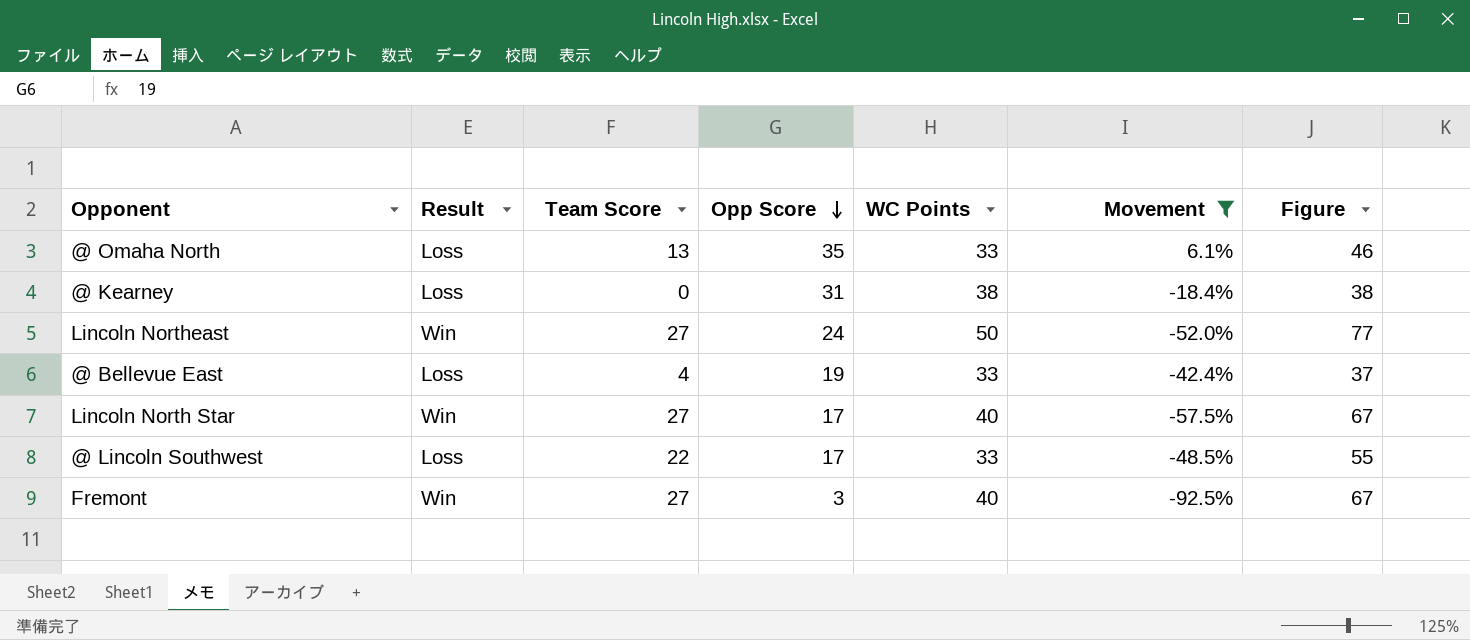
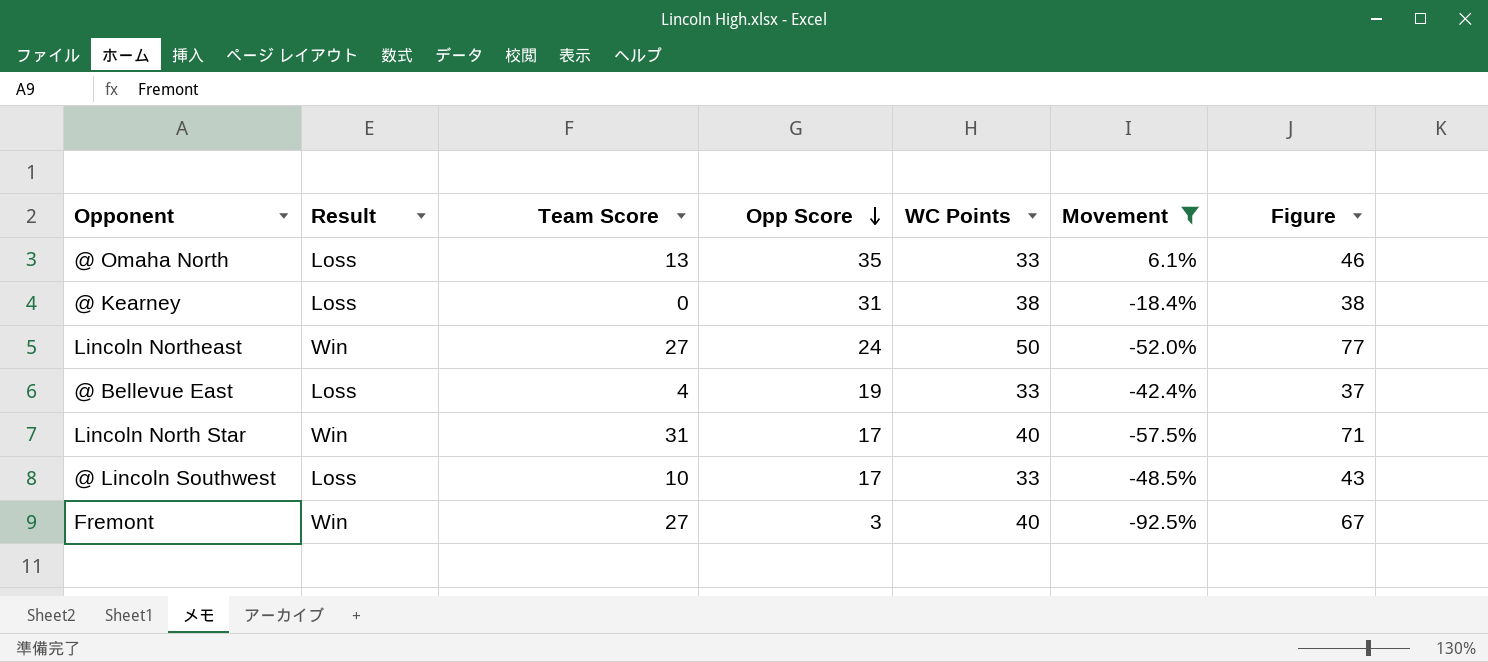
Lincoln North Star | Team Score: 27 -> 31
Lincoln North Star | Figure: 67 -> 71
@ Lincoln Southwest | Team Score: 22 -> 10
@ Lincoln Southwest | Figure: 55 -> 43

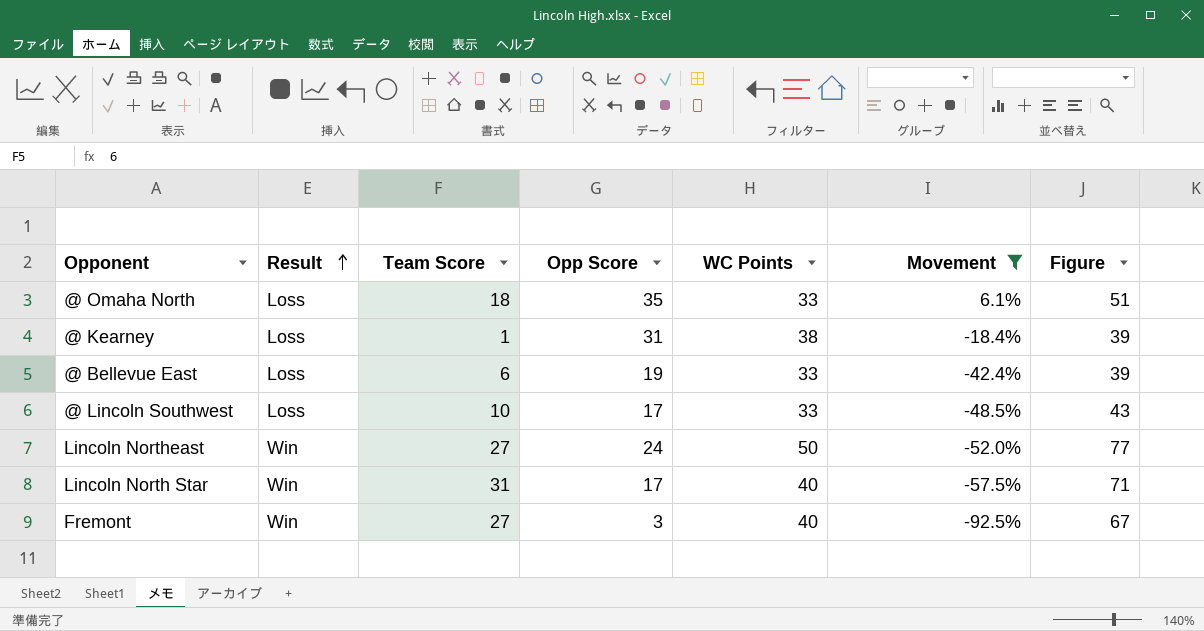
row order: Opp Score descending -> Result ascending
@ Omaha North | Team Score: 13 -> 18
@ Omaha North | Figure: 46 -> 51
@ Kearney | Team Score: 0 -> 1
@ Kearney | Figure: 38 -> 39
@ Bellevue East | Team Score: 4 -> 6
@ Bellevue East | Figure: 37 -> 39

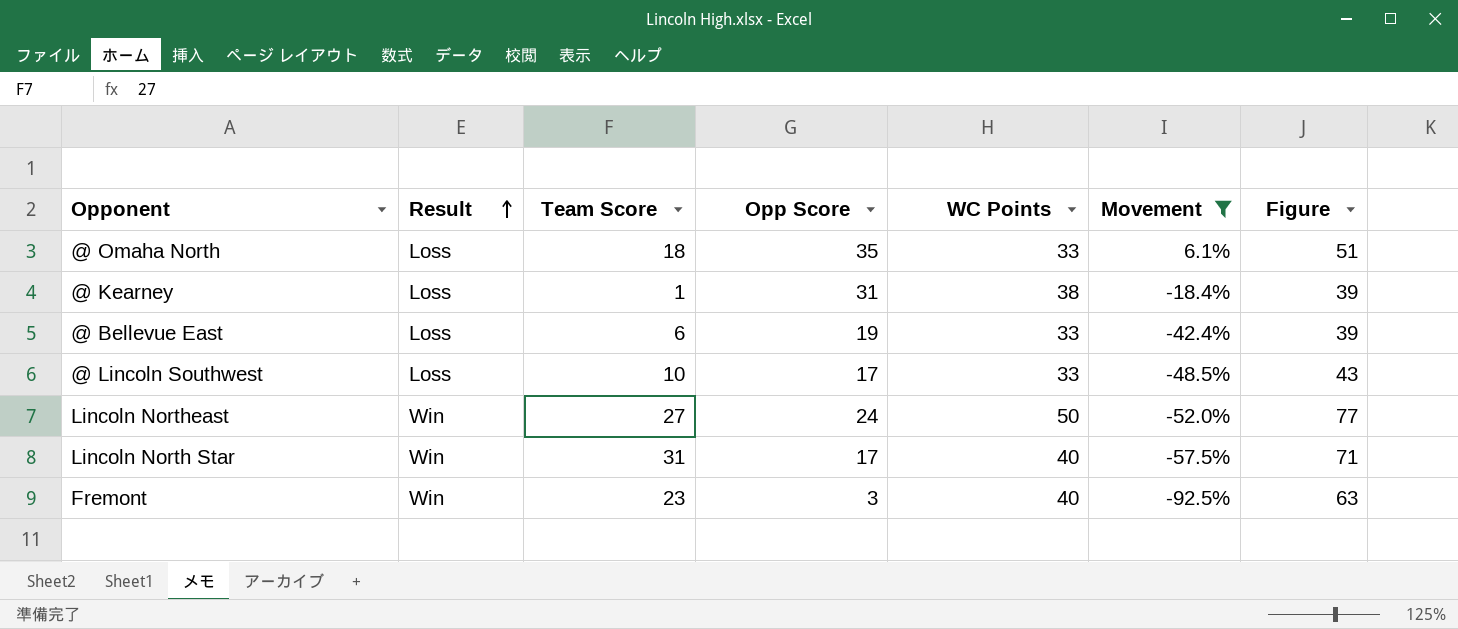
Fremont | Team Score: 27 -> 23
Fremont | Figure: 67 -> 63

